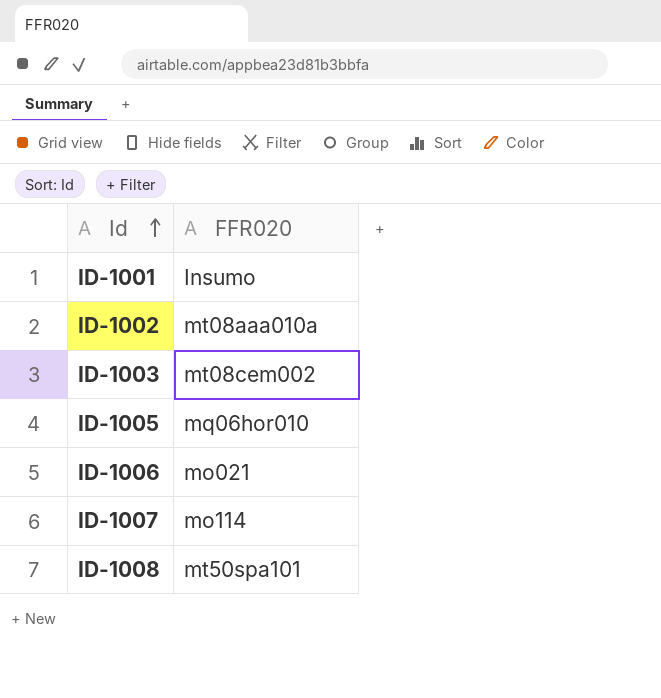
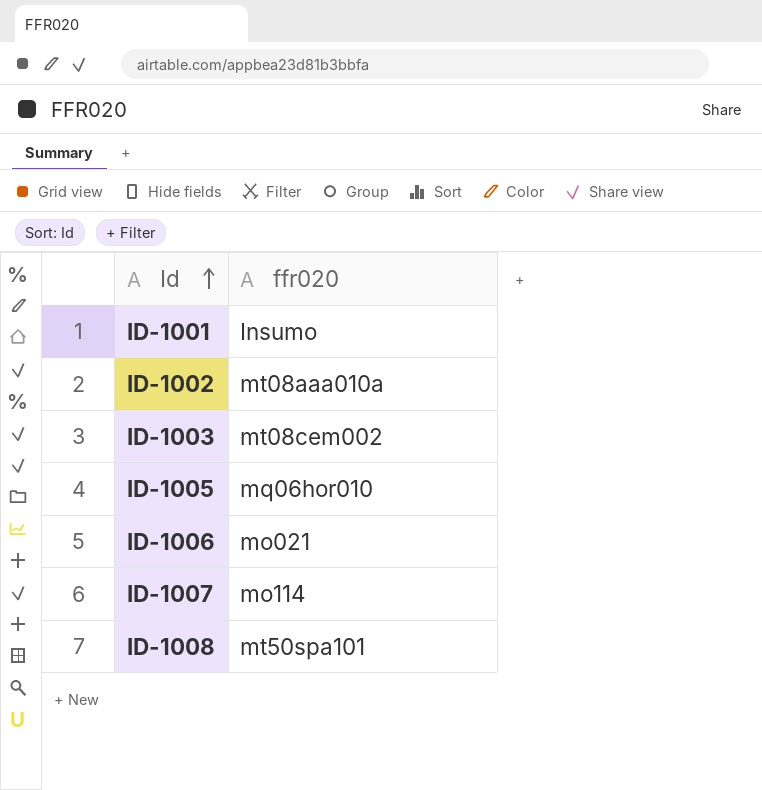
column name: FFR020 -> ffr020

